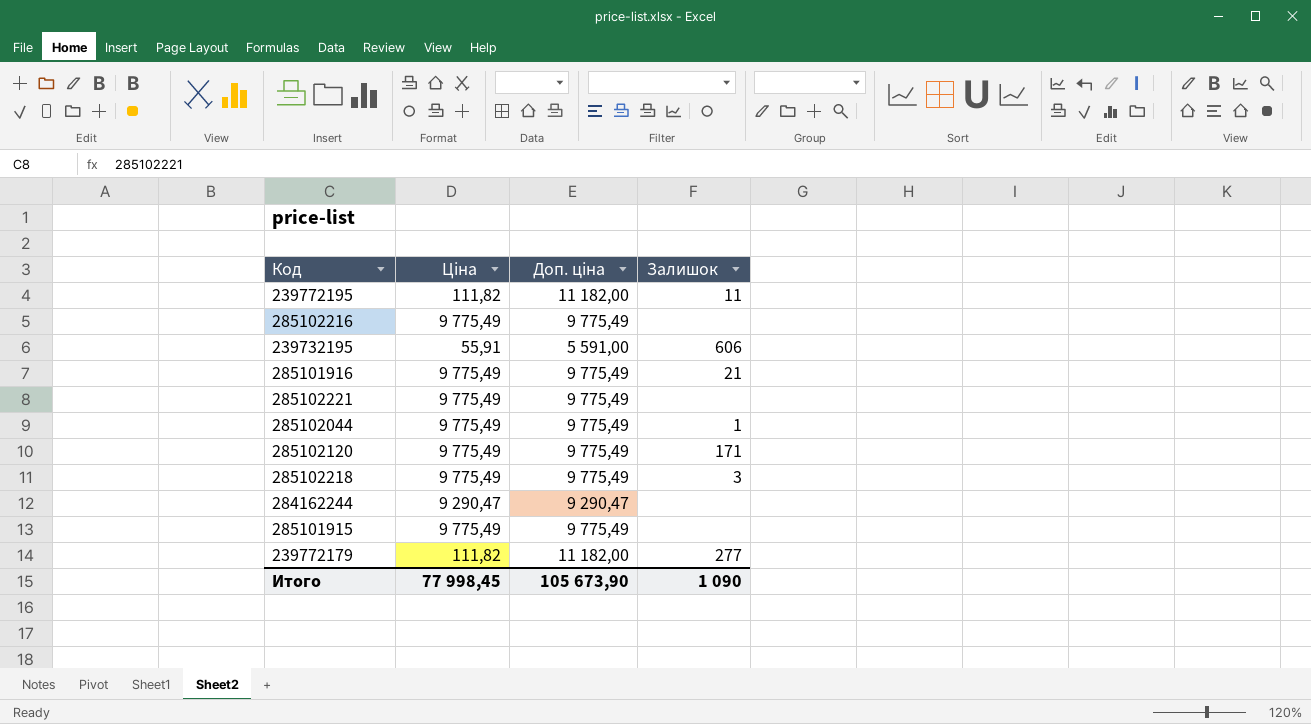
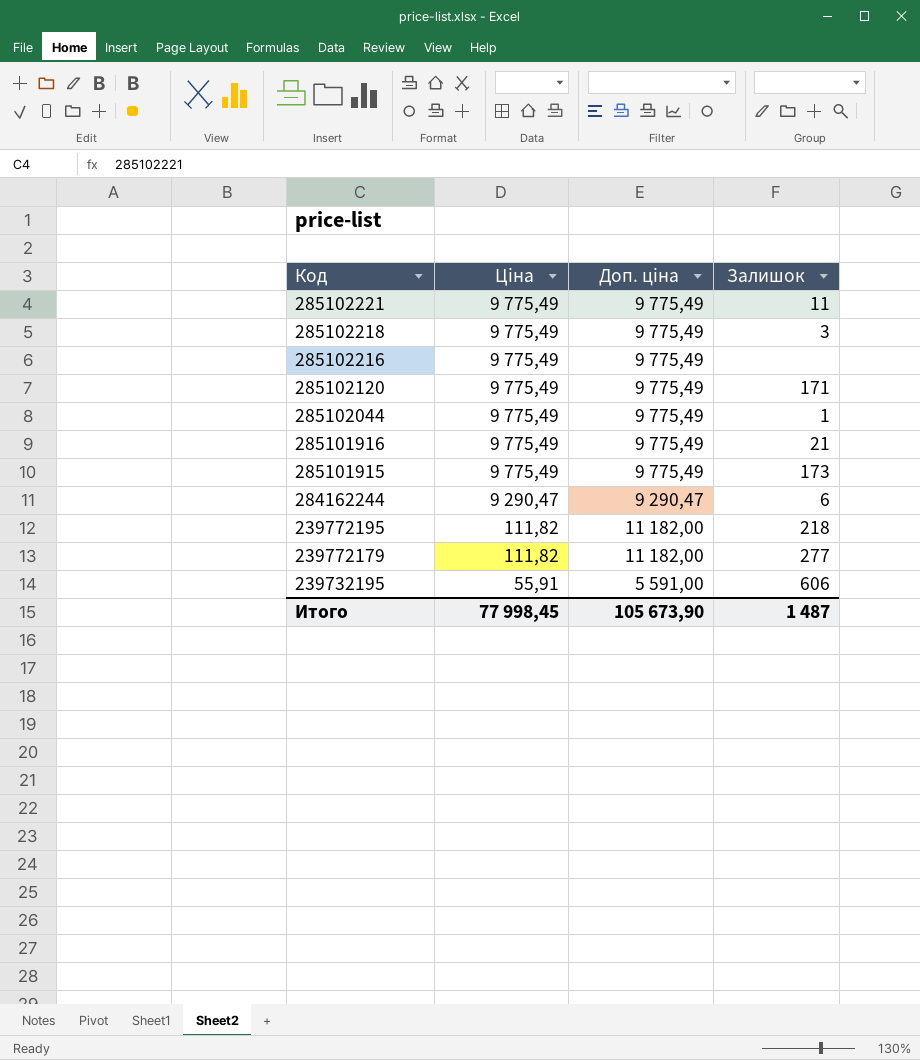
row order: none -> Код descending
285102221 | Залишок: none -> 11
285101915 | Залишок: none -> 173
284162244 | Залишок: none -> 6
239772195 | Залишок: 11 -> 218
Итого | Залишок: 1 090 -> 1 487

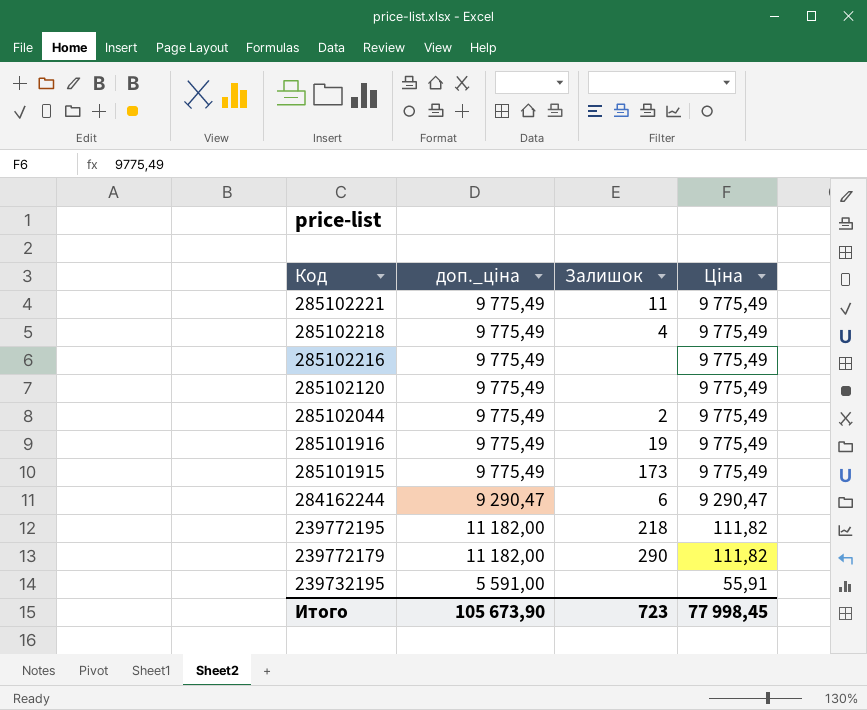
column name: Доп. ціна -> доп._ціна
column Ціна | position: 2 -> 4
285102218 | Залишок: 3 -> 4
285102120 | Залишок: 171 -> none
285102044 | Залишок: 1 -> 2
285101916 | Залишок: 21 -> 19
239772179 | Залишок: 277 -> 290
239732195 | Залишок: 606 -> none
Итого | Залишок: 1 487 -> 723

